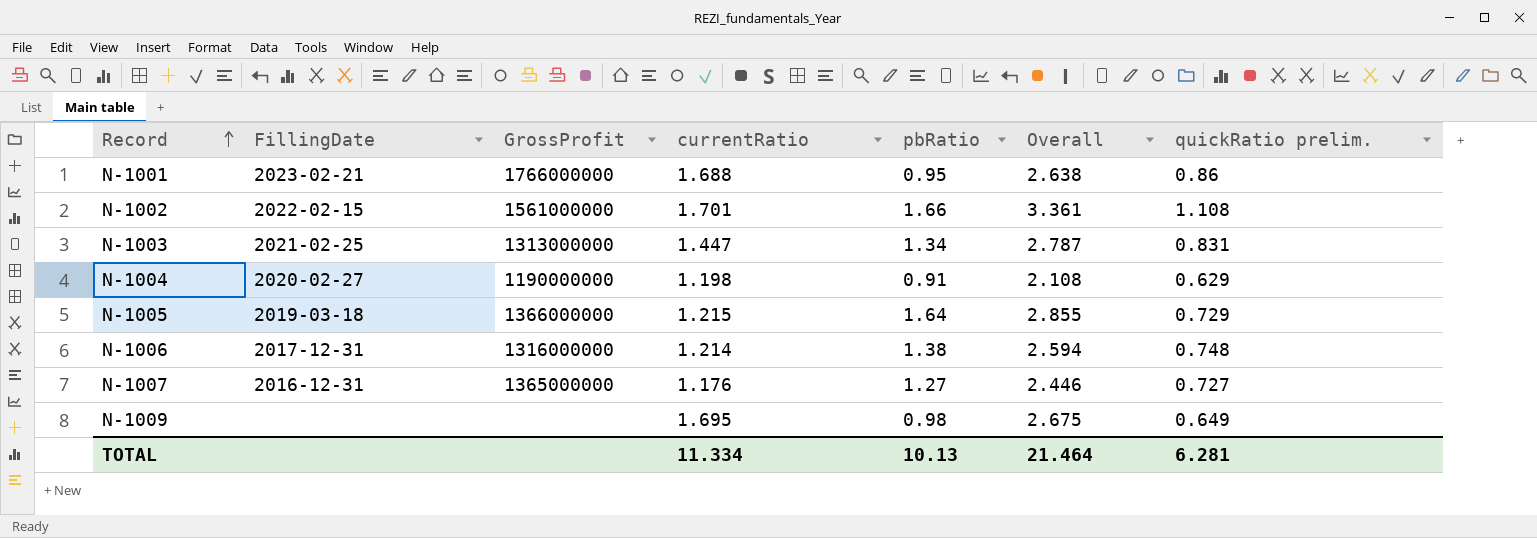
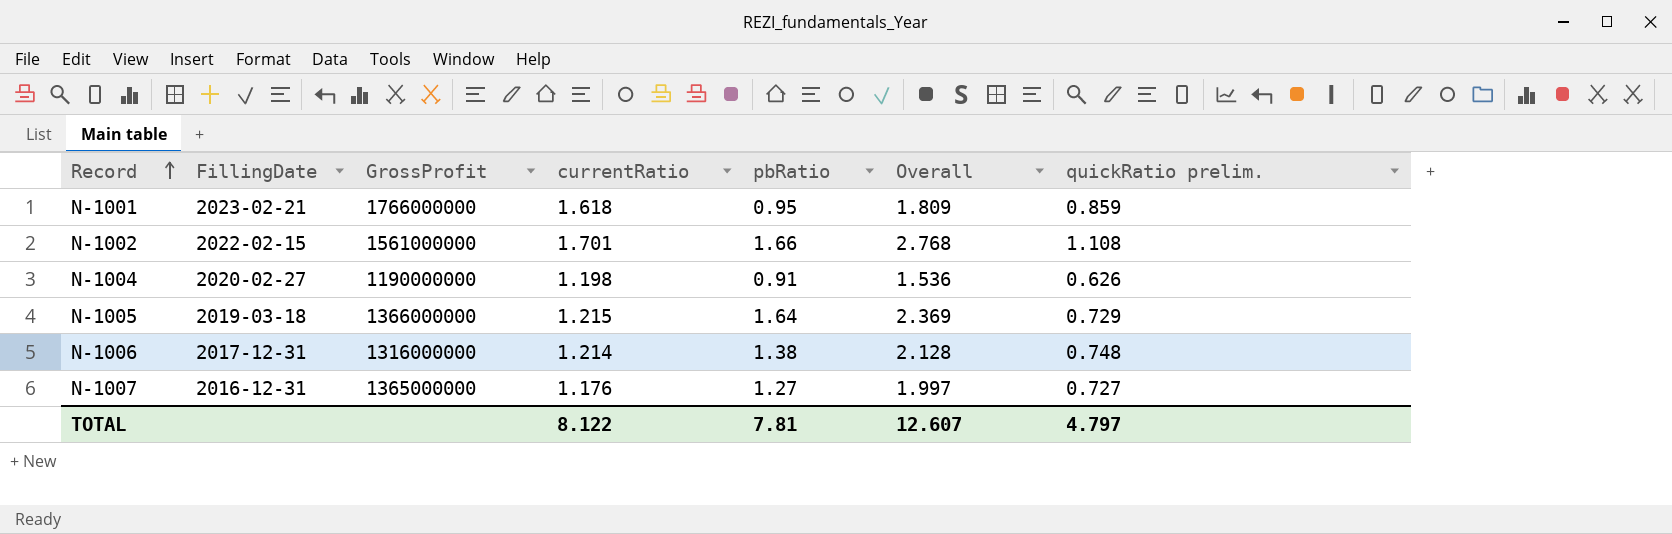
column Overall | formula: [currentRatio] + [pbRatio] -> [pbRatio] + [quickRatio prelim.]
row N-1003: 2021-02-25 | 1313000000 | 1.447 | 1.34 | 2.787 | 0.831 -> none
row N-1009: none | none | 1.695 | 0.98 | 2.675 | 0.649 -> none
N-1001 | currentRatio: 1.688 -> 1.618
N-1001 | quickRatio prelim.: 0.86 -> 0.859
N-1004 | quickRatio prelim.: 0.629 -> 0.626
TOTAL | currentRatio: 11.334 -> 8.122
TOTAL | pbRatio: 10.13 -> 7.81
TOTAL | Overall: 21.464 -> 12.607
TOTAL | quickRatio prelim.: 6.281 -> 4.797

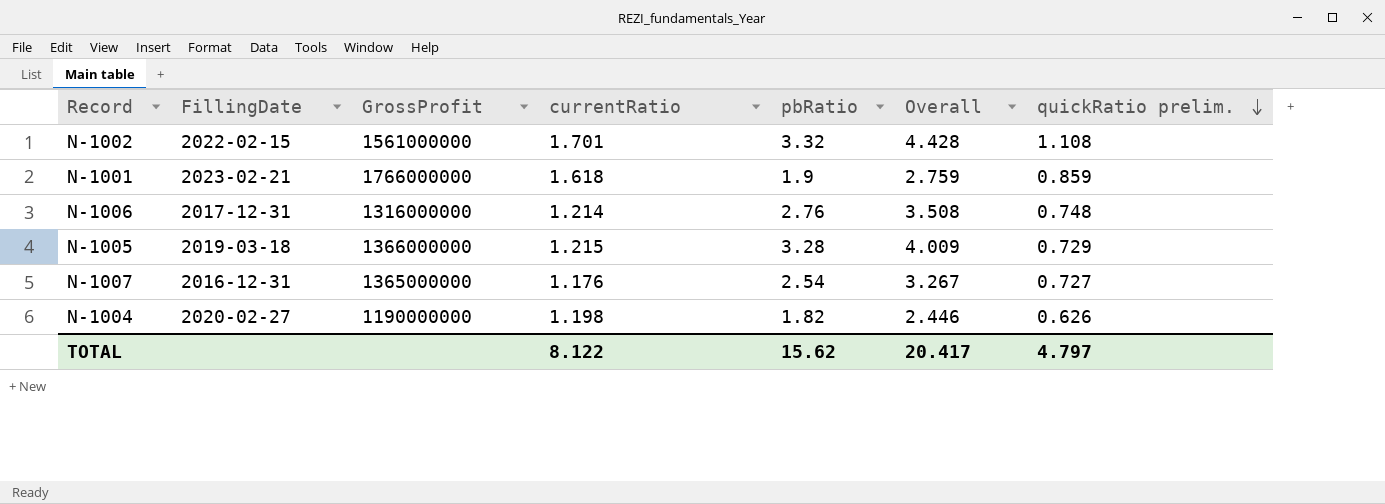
row order: Record ascending -> quickRatio prelim. descending
N-1002 | pbRatio: 1.66 -> 3.32
N-1002 | Overall: 2.768 -> 4.428
N-1001 | pbRatio: 0.95 -> 1.9
N-1001 | Overall: 1.809 -> 2.759
N-1006 | pbRatio: 1.38 -> 2.76
N-1006 | Overall: 2.128 -> 3.508
N-1005 | pbRatio: 1.64 -> 3.28
N-1005 | Overall: 2.369 -> 4.009
N-1007 | pbRatio: 1.27 -> 2.54
N-1007 | Overall: 1.997 -> 3.267
N-1004 | pbRatio: 0.91 -> 1.82
N-1004 | Overall: 1.536 -> 2.446
TOTAL | pbRatio: 7.81 -> 15.62
TOTAL | Overall: 12.607 -> 20.417

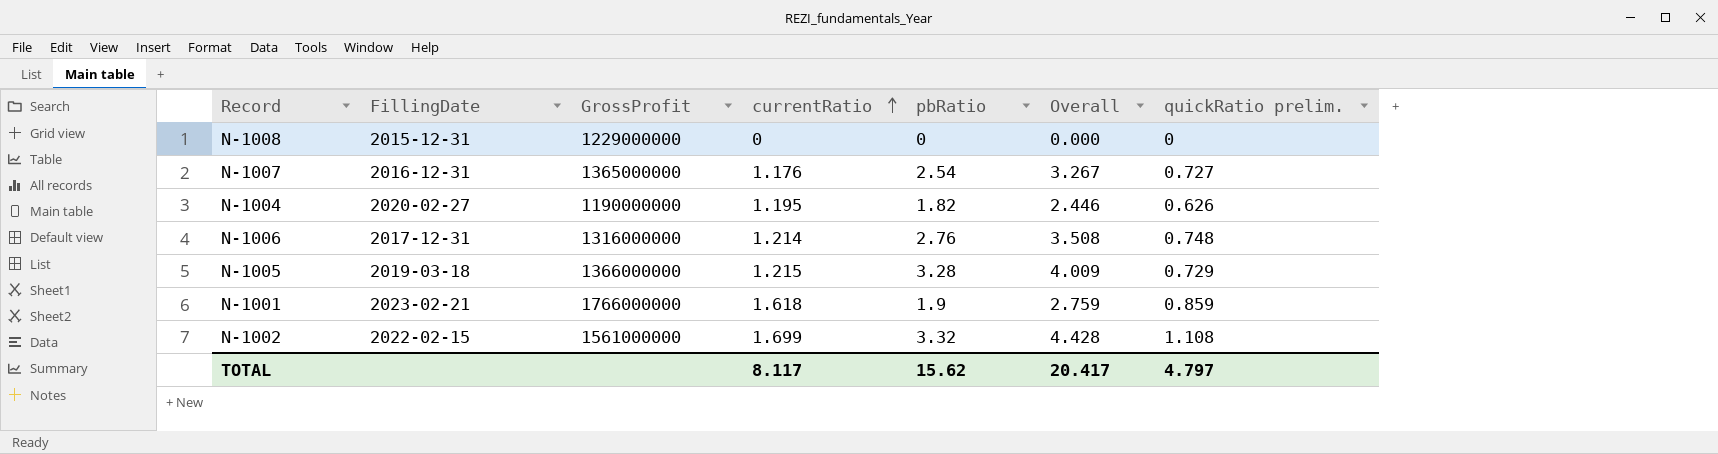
row order: quickRatio prelim. descending -> currentRatio ascending
row N-1008: none -> 2015-12-31 | 1229000000 | 0 | 0 | 0.000 | 0
N-1004 | currentRatio: 1.198 -> 1.195
N-1002 | currentRatio: 1.701 -> 1.699
TOTAL | currentRatio: 8.122 -> 8.117

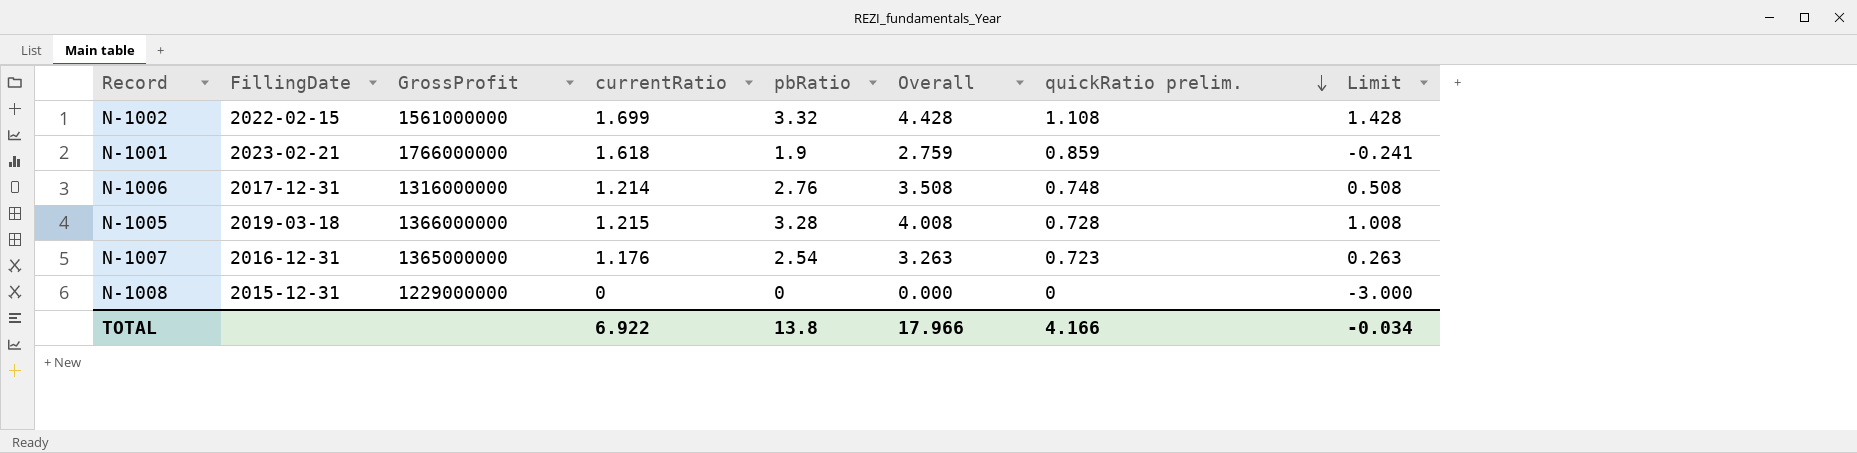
row order: currentRatio ascending -> quickRatio prelim. descending
column Limit | formula: none -> [Overall] - 3
row N-1004: 2020-02-27 | 1190000000 | 1.195 | 1.82 | 2.446 | 0.626 -> none
N-1005 | Overall: 4.009 -> 4.008
N-1005 | quickRatio prelim.: 0.729 -> 0.728
N-1007 | Overall: 3.267 -> 3.263
N-1007 | quickRatio prelim.: 0.727 -> 0.723
TOTAL | currentRatio: 8.117 -> 6.922
TOTAL | pbRatio: 15.62 -> 13.8
TOTAL | Overall: 20.417 -> 17.966
TOTAL | quickRatio prelim.: 4.797 -> 4.166

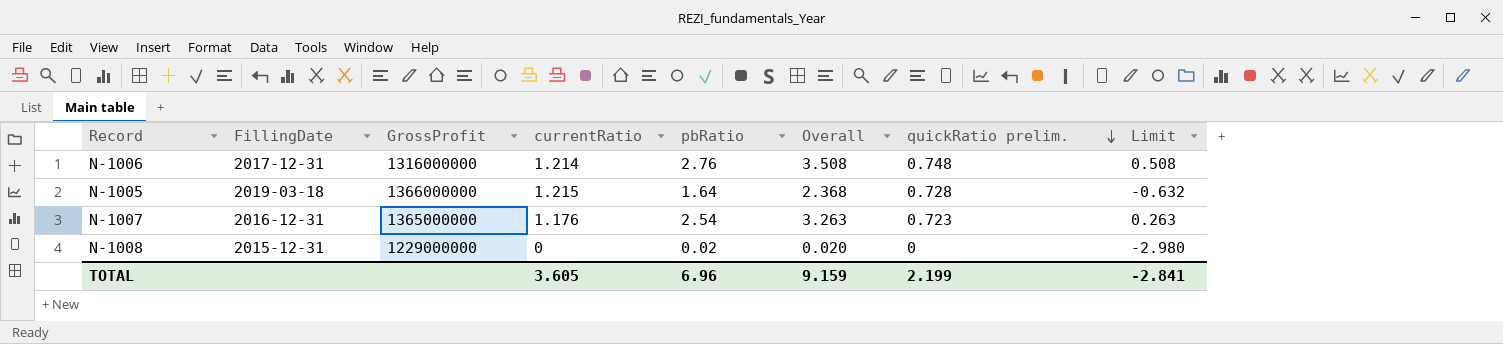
row N-1002: 2022-02-15 | 1561000000 | 1.699 | 3.32 | 4.428 | 1.108 | 1.428 -> none
row N-1001: 2023-02-21 | 1766000000 | 1.618 | 1.9 | 2.759 | 0.859 | -0.241 -> none
N-1005 | pbRatio: 3.28 -> 1.64
N-1005 | Overall: 4.008 -> 2.368
N-1005 | Limit: 1.008 -> -0.632
N-1008 | pbRatio: 0 -> 0.02
N-1008 | Overall: 0.000 -> 0.020
N-1008 | Limit: -3.000 -> -2.980
TOTAL | currentRatio: 6.922 -> 3.605
TOTAL | pbRatio: 13.8 -> 6.96
TOTAL | Overall: 17.966 -> 9.159
TOTAL | quickRatio prelim.: 4.166 -> 2.199
TOTAL | Limit: -0.034 -> -2.841

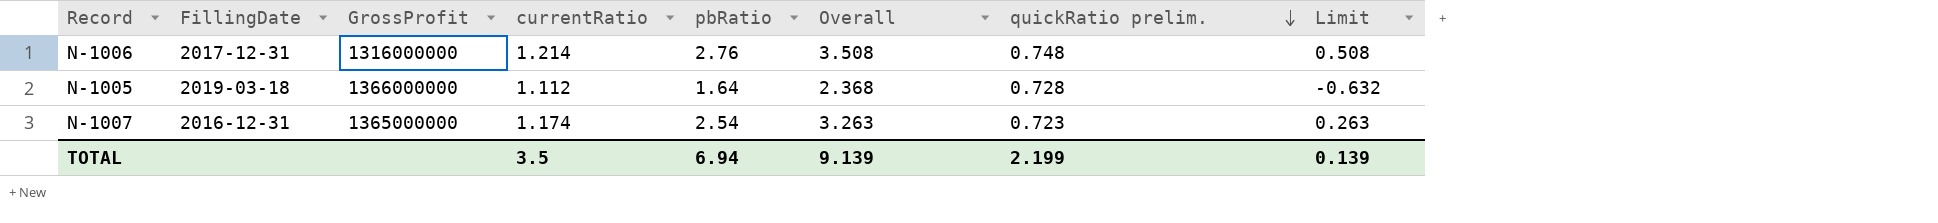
row N-1008: 2015-12-31 | 1229000000 | 0 | 0.02 | 0.020 | 0 | -2.980 -> none
N-1005 | currentRatio: 1.215 -> 1.112
N-1007 | currentRatio: 1.176 -> 1.174
TOTAL | currentRatio: 3.605 -> 3.5
TOTAL | pbRatio: 6.96 -> 6.94
TOTAL | Overall: 9.159 -> 9.139
TOTAL | Limit: -2.841 -> 0.139

